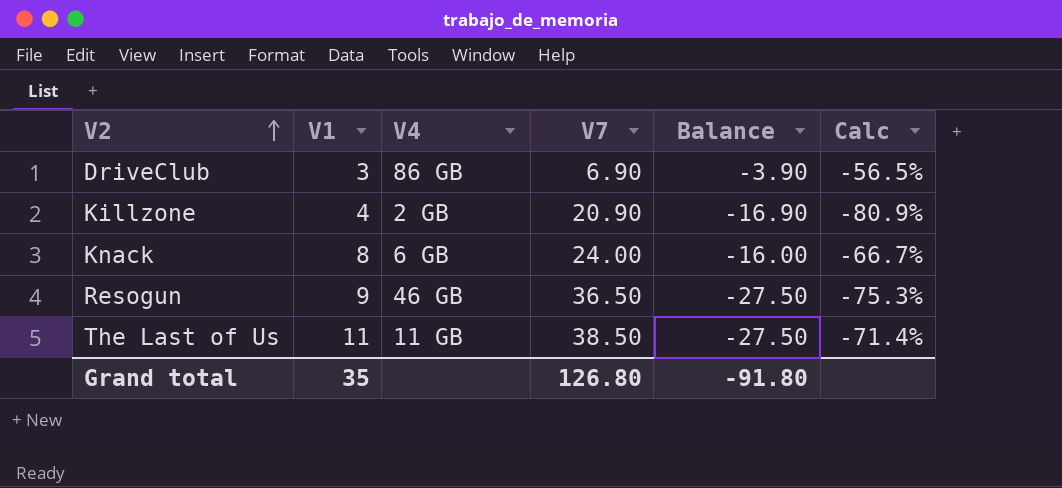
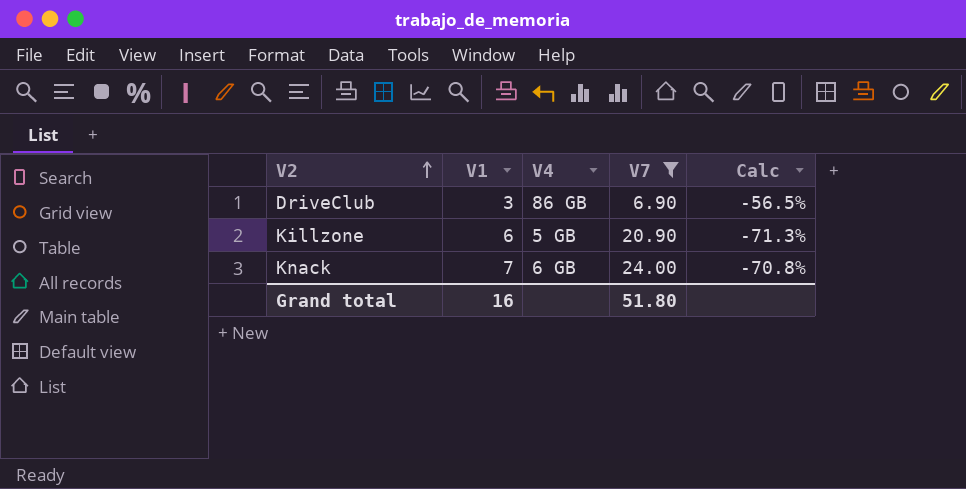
filter: none -> V7 <= 24.00
column Balance | formula: [V1] - [V7] -> none
Killzone | V1: 4 -> 6
Killzone | V4: 2 GB -> 5 GB
Killzone | Calc: -80.9% -> -71.3%
Knack | V1: 8 -> 7
Knack | Calc: -66.7% -> -70.8%
Grand total | V1: 35 -> 16
Grand total | V7: 126.80 -> 51.80

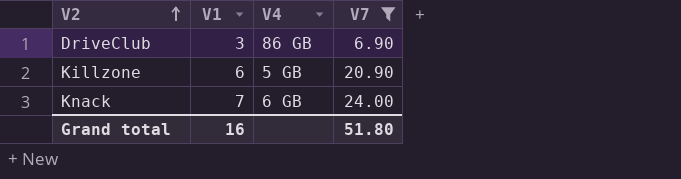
column Calc | formula: ([V1] - [V7]) / [V7] -> none

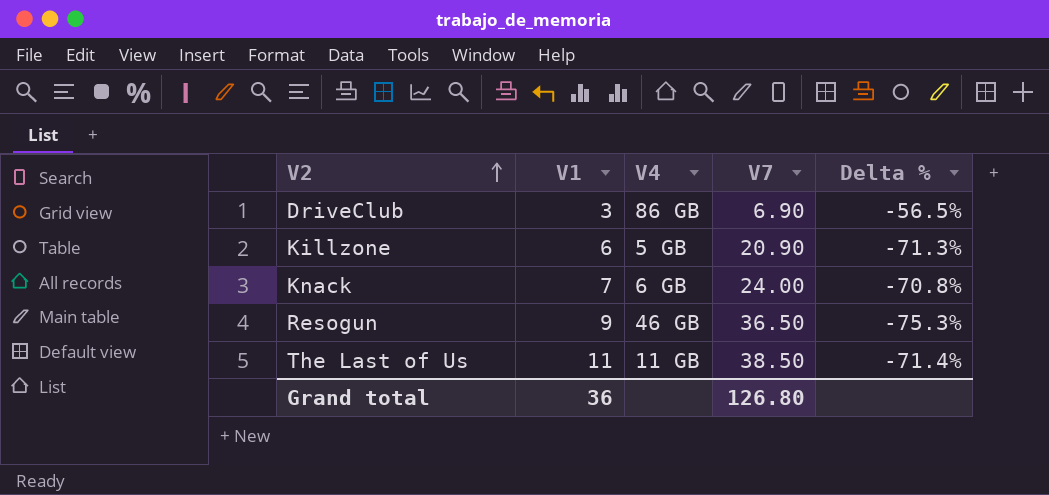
filter: V7 <= 24.00 -> none
column Delta % | formula: none -> ([V1] - [V7]) / [V7]
Grand total | V1: 16 -> 36
Grand total | V7: 51.80 -> 126.80

